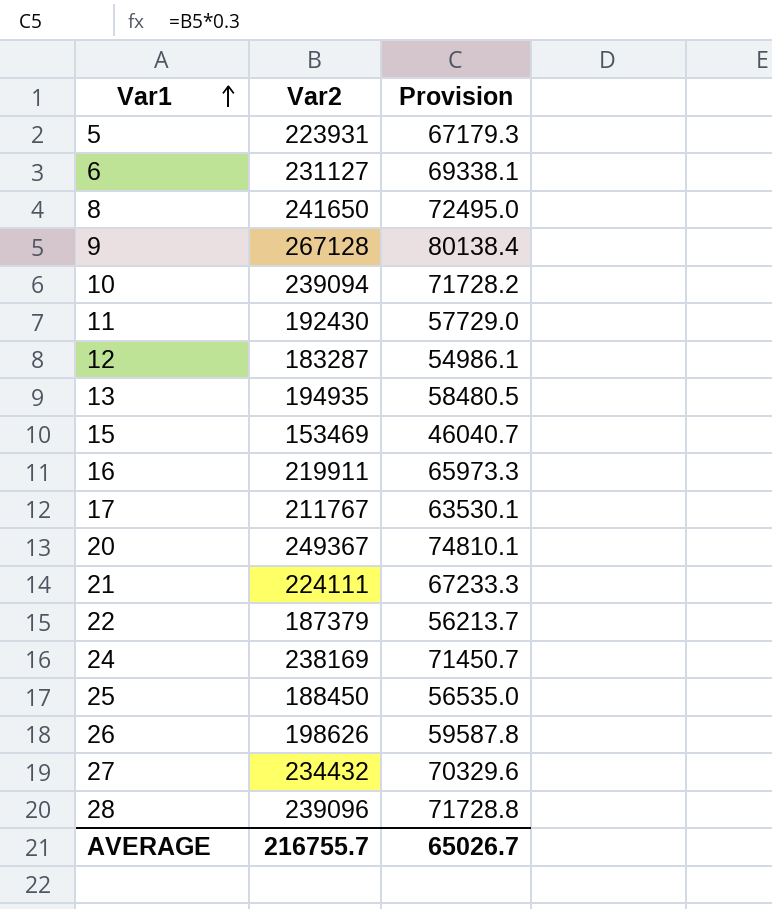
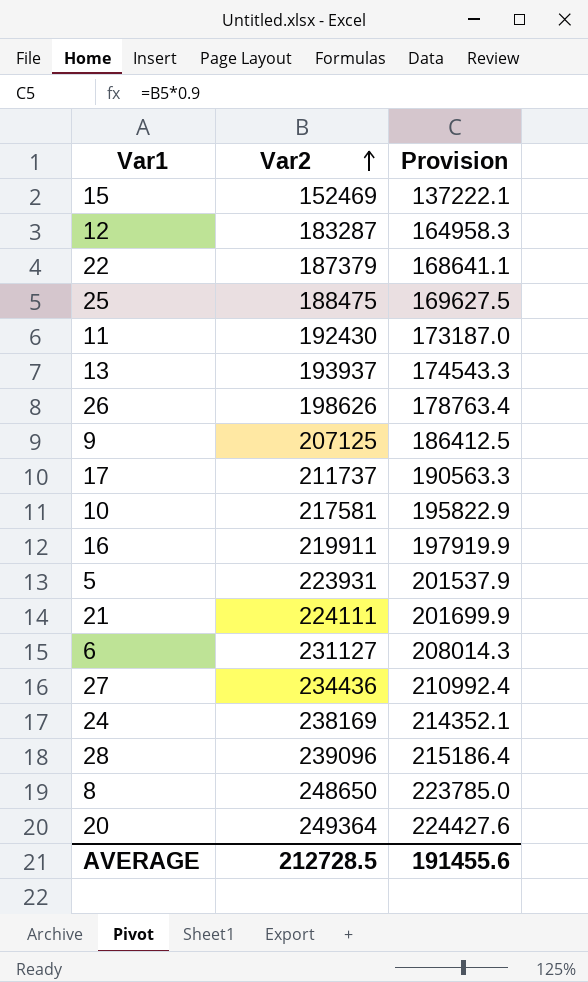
row order: Var1 ascending -> Var2 ascending
column Provision | formula: [Var2] * 0.3 -> [Var2] * 0.9
15 | Var2: 153469 -> 152469
25 | Var2: 188450 -> 188475
13 | Var2: 194935 -> 193937
9 | Var2: 267128 -> 207125
17 | Var2: 211767 -> 211737
10 | Var2: 239094 -> 217581
27 | Var2: 234432 -> 234436
8 | Var2: 241650 -> 248650
20 | Var2: 249367 -> 249364
AVERAGE | Var2: 216755.7 -> 212728.5
AVERAGE | Provision: 65026.7 -> 191455.6

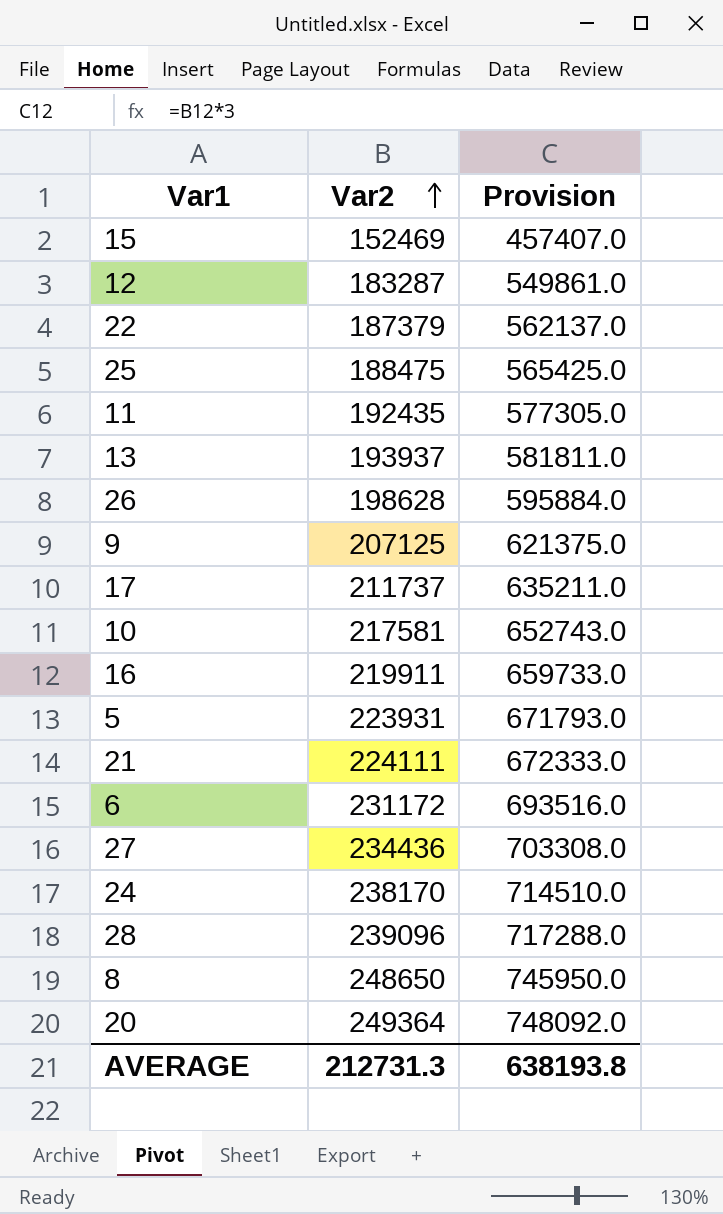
column Provision | formula: [Var2] * 0.9 -> [Var2] * 3
11 | Var2: 192430 -> 192435
26 | Var2: 198626 -> 198628
6 | Var2: 231127 -> 231172
24 | Var2: 238169 -> 238170
AVERAGE | Var2: 212728.5 -> 212731.3
AVERAGE | Provision: 191455.6 -> 638193.8

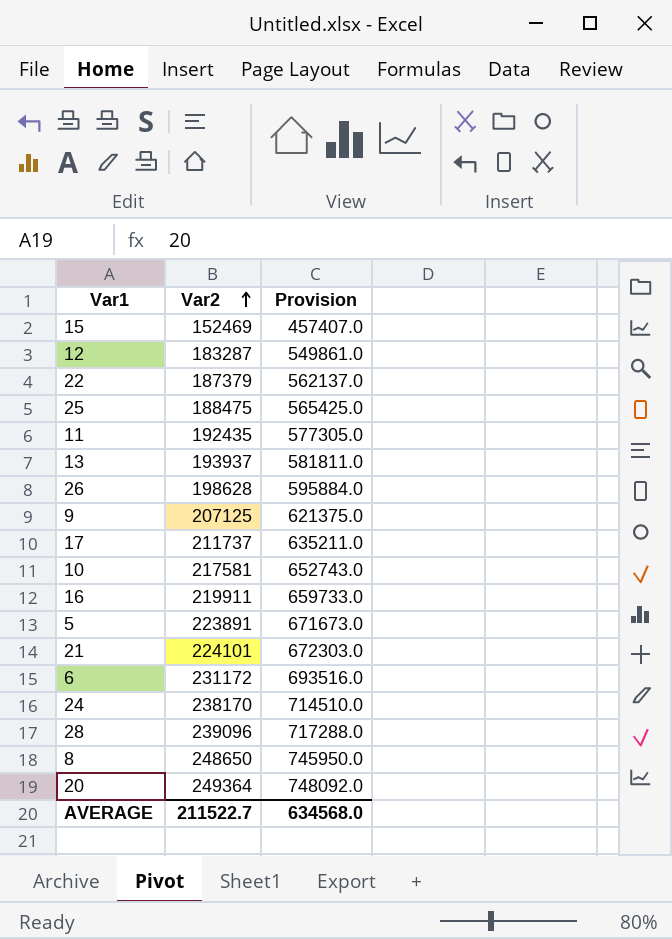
row 27: 234436 | 703308.0 -> none
5 | Var2: 223931 -> 223891
5 | Provision: 671793.0 -> 671673.0
21 | Var2: 224111 -> 224101
21 | Provision: 672333.0 -> 672303.0
AVERAGE | Var2: 212731.3 -> 211522.7
AVERAGE | Provision: 638193.8 -> 634568.0

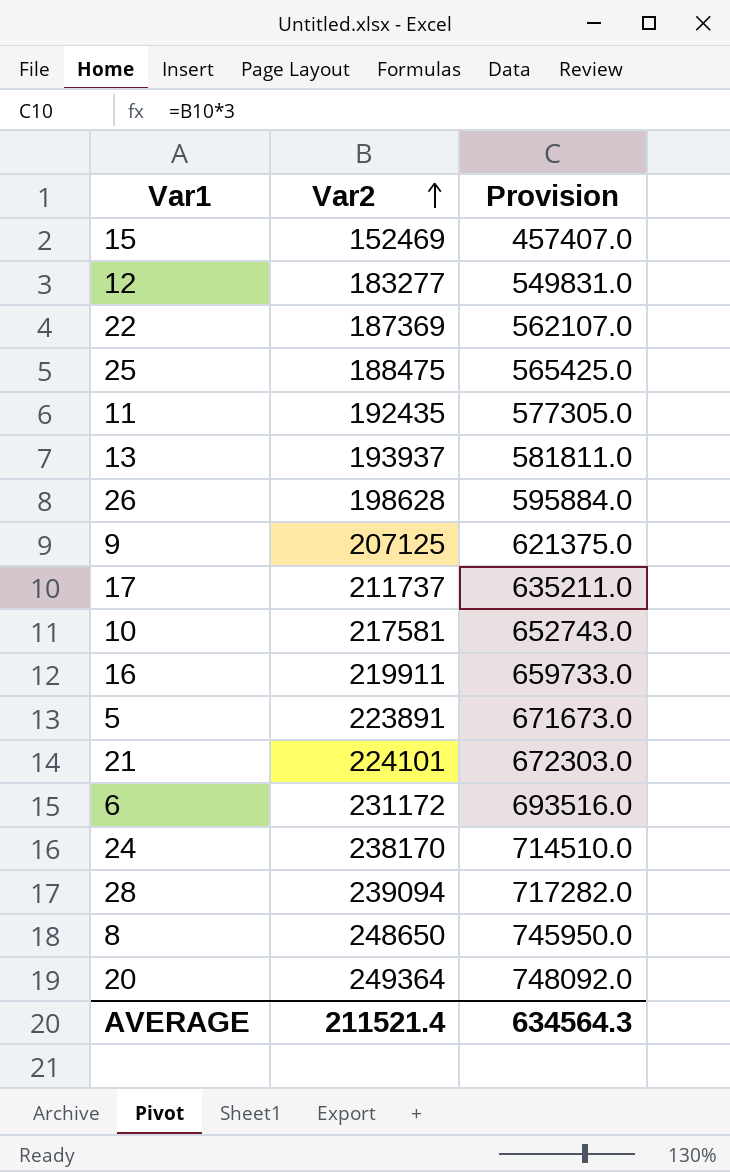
12 | Var2: 183287 -> 183277
12 | Provision: 549861.0 -> 549831.0
22 | Var2: 187379 -> 187369
22 | Provision: 562137.0 -> 562107.0
28 | Var2: 239096 -> 239094
28 | Provision: 717288.0 -> 717282.0
AVERAGE | Var2: 211522.7 -> 211521.4
AVERAGE | Provision: 634568.0 -> 634564.3

